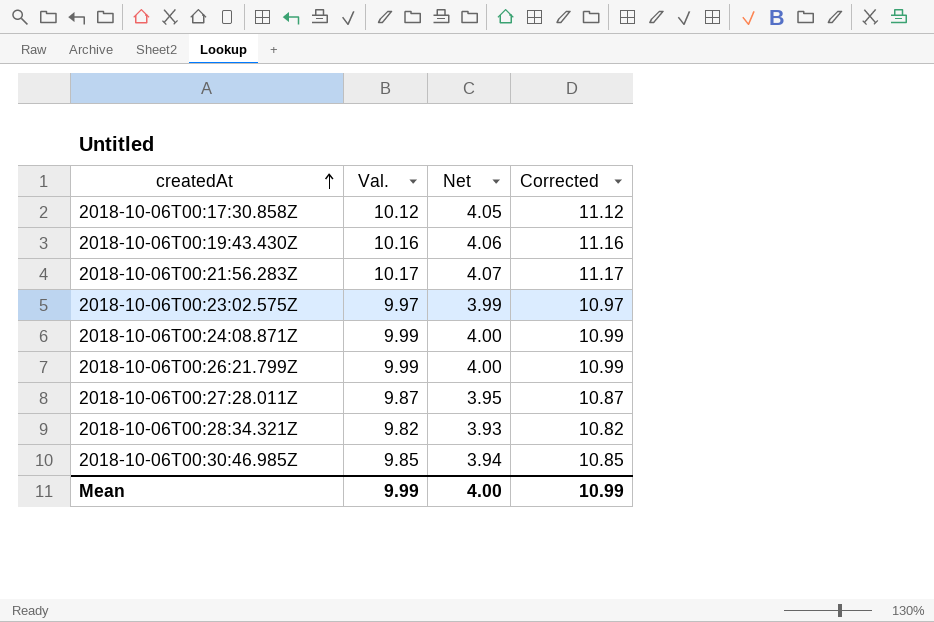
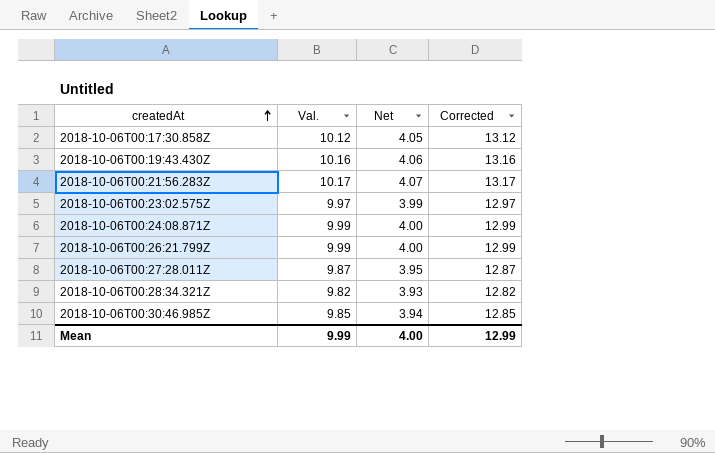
column Corrected | formula: [Val.] + 1 -> [Val.] + 3
Mean | Corrected: 10.99 -> 12.99

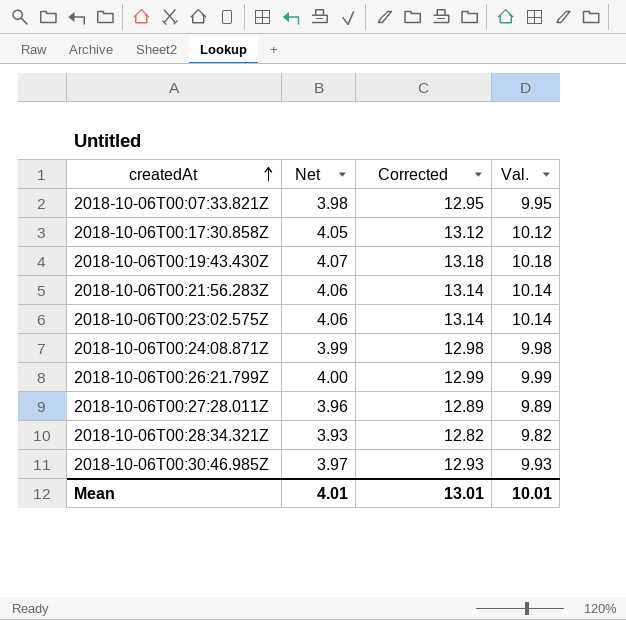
column Val. | position: 2 -> 4
row 2018-10-06T00:07:33.821Z: none -> 3.98 | 12.95 | 9.95
2018-10-06T00:19:43.430Z | Net: 4.06 -> 4.07
2018-10-06T00:19:43.430Z | Corrected: 13.16 -> 13.18
2018-10-06T00:19:43.430Z | Val.: 10.16 -> 10.18
2018-10-06T00:21:56.283Z | Net: 4.07 -> 4.06
2018-10-06T00:21:56.283Z | Corrected: 13.17 -> 13.14
2018-10-06T00:21:56.283Z | Val.: 10.17 -> 10.14
2018-10-06T00:23:02.575Z | Net: 3.99 -> 4.06
2018-10-06T00:23:02.575Z | Corrected: 12.97 -> 13.14
2018-10-06T00:23:02.575Z | Val.: 9.97 -> 10.14
2018-10-06T00:24:08.871Z | Net: 4.00 -> 3.99
2018-10-06T00:24:08.871Z | Corrected: 12.99 -> 12.98
2018-10-06T00:24:08.871Z | Val.: 9.99 -> 9.98
2018-10-06T00:27:28.011Z | Net: 3.95 -> 3.96
2018-10-06T00:27:28.011Z | Corrected: 12.87 -> 12.89
2018-10-06T00:27:28.011Z | Val.: 9.87 -> 9.89
2018-10-06T00:30:46.985Z | Net: 3.94 -> 3.97
2018-10-06T00:30:46.985Z | Corrected: 12.85 -> 12.93
2018-10-06T00:30:46.985Z | Val.: 9.85 -> 9.93
Mean | Net: 4.00 -> 4.01
Mean | Corrected: 12.99 -> 13.01
Mean | Val.: 9.99 -> 10.01

